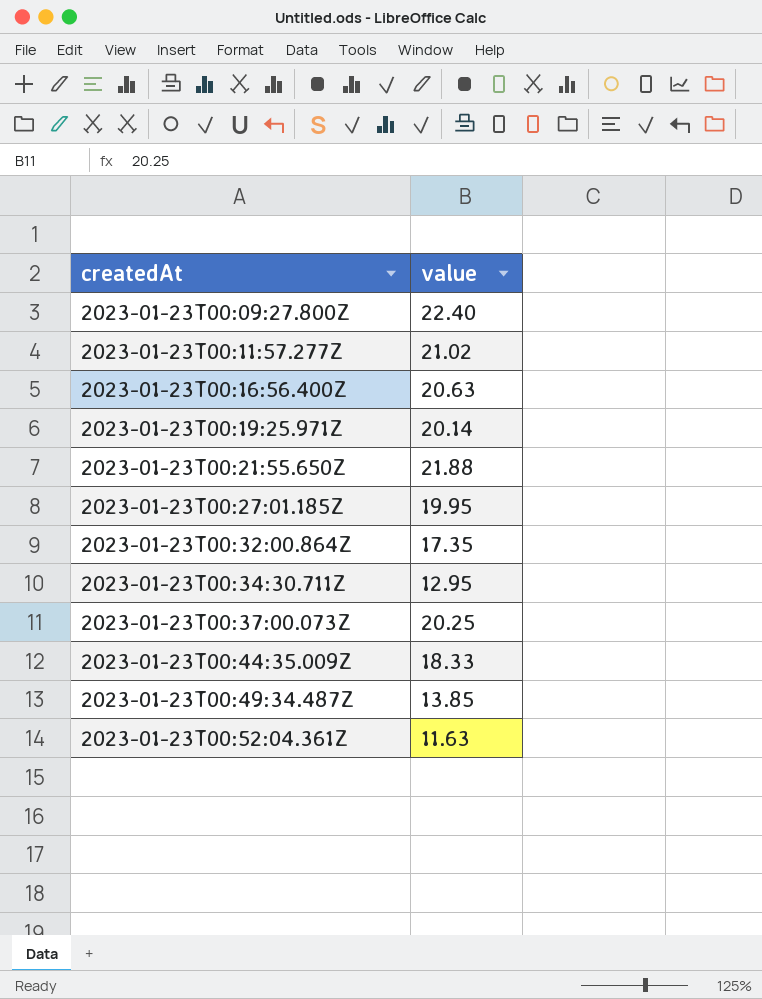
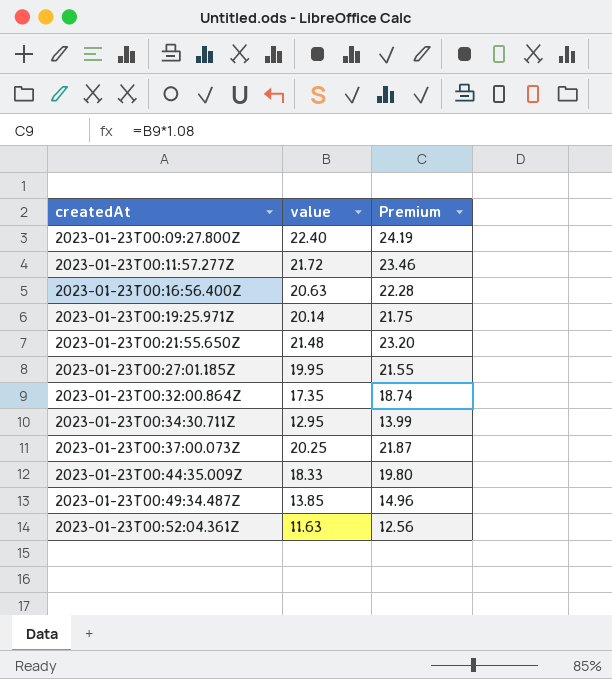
column Premium | formula: none -> [value] * 1.08
2023-01-23T00:11:57.277Z | value: 21.02 -> 21.72
2023-01-23T00:21:55.650Z | value: 21.88 -> 21.48

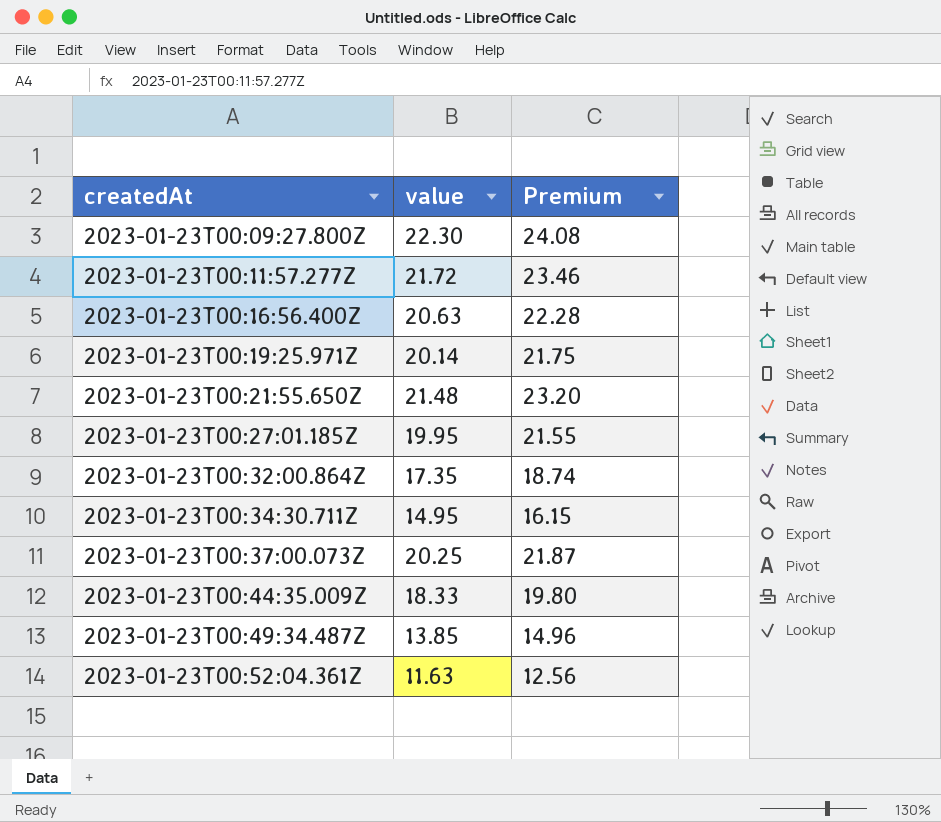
2023-01-23T00:09:27.800Z | value: 22.40 -> 22.30
2023-01-23T00:09:27.800Z | Premium: 24.19 -> 24.08
2023-01-23T00:34:30.711Z | value: 12.95 -> 14.95
2023-01-23T00:34:30.711Z | Premium: 13.99 -> 16.15

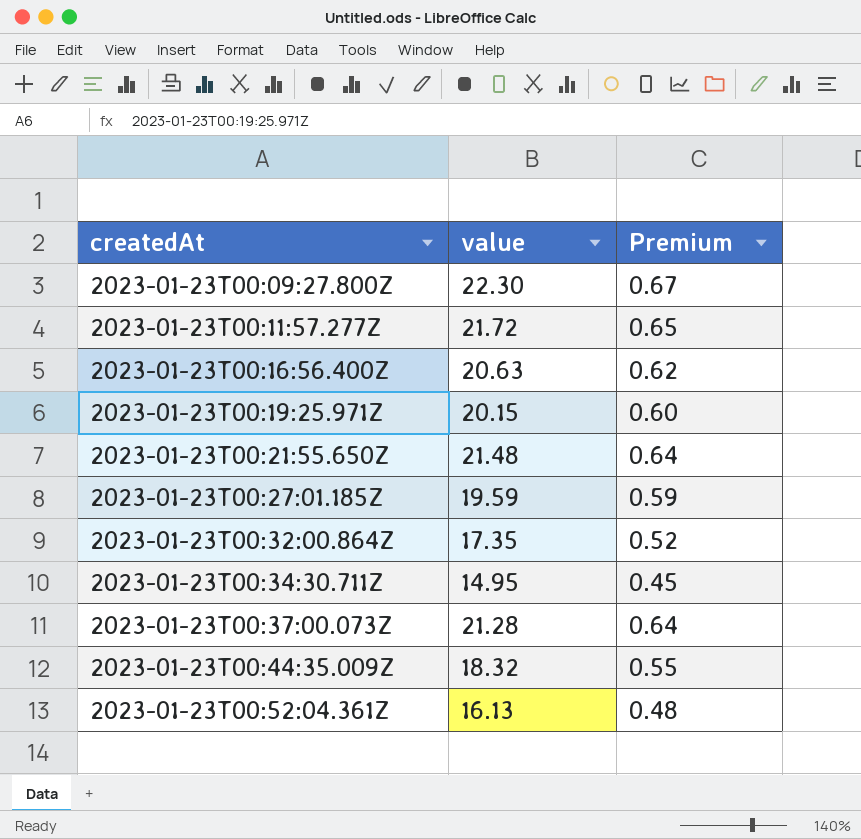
column Premium | formula: [value] * 1.08 -> [value] * 0.03
row 2023-01-23T00:49:34.487Z: 13.85 | 14.96 -> none
2023-01-23T00:19:25.971Z | value: 20.14 -> 20.15
2023-01-23T00:27:01.185Z | value: 19.95 -> 19.59
2023-01-23T00:37:00.073Z | value: 20.25 -> 21.28
2023-01-23T00:44:35.009Z | value: 18.33 -> 18.32
2023-01-23T00:52:04.361Z | value: 11.63 -> 16.13

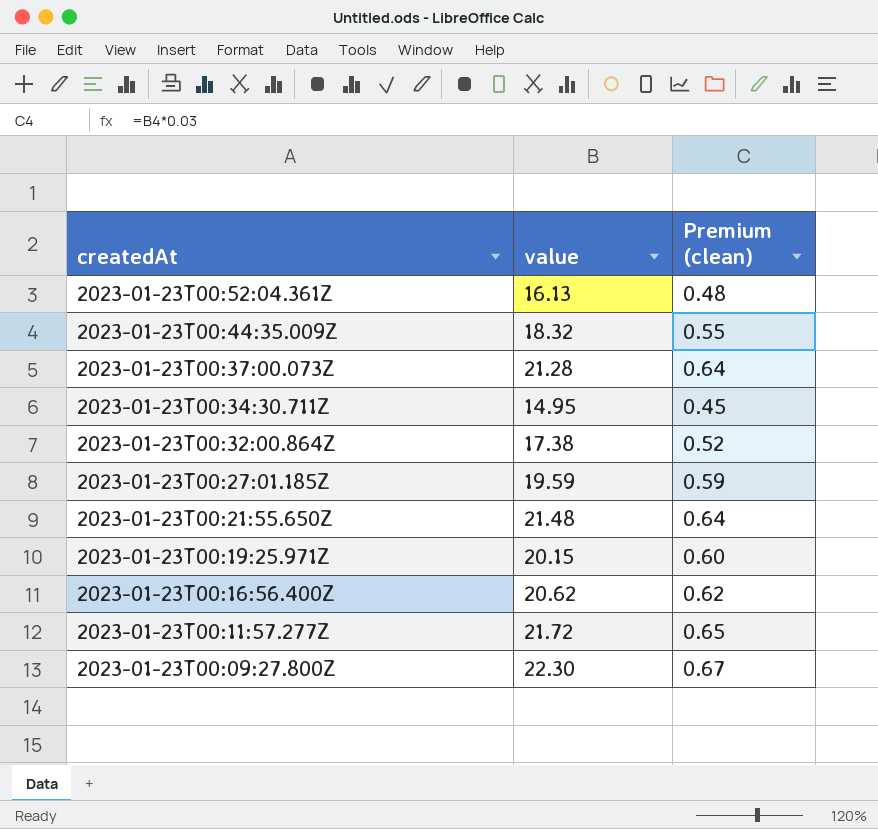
row order: createdAt ascending -> createdAt descending
column name: Premium -> Premium (clean)
2023-01-23T00:32:00.864Z | value: 17.35 -> 17.38
2023-01-23T00:16:56.400Z | value: 20.63 -> 20.62

